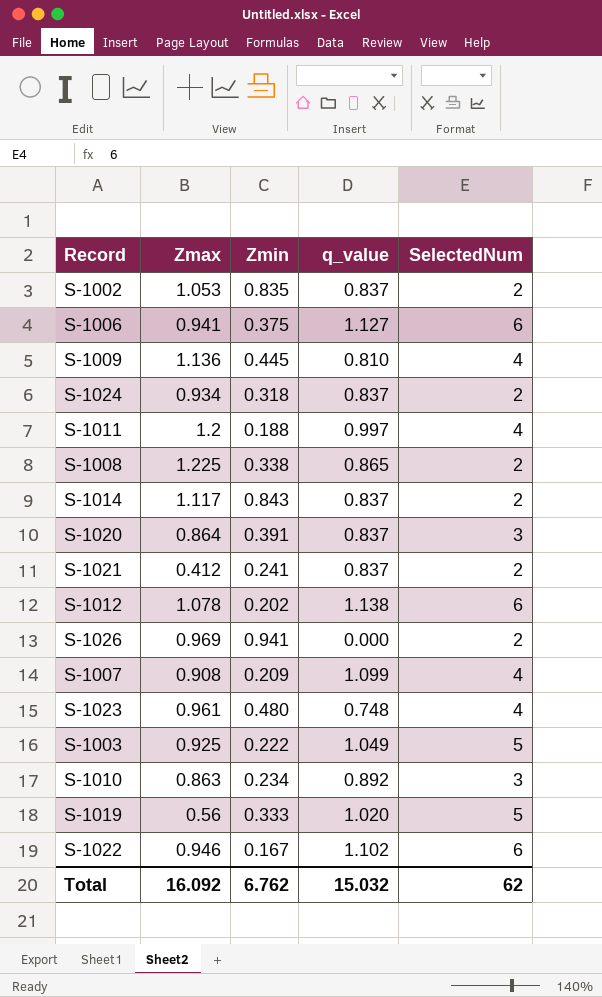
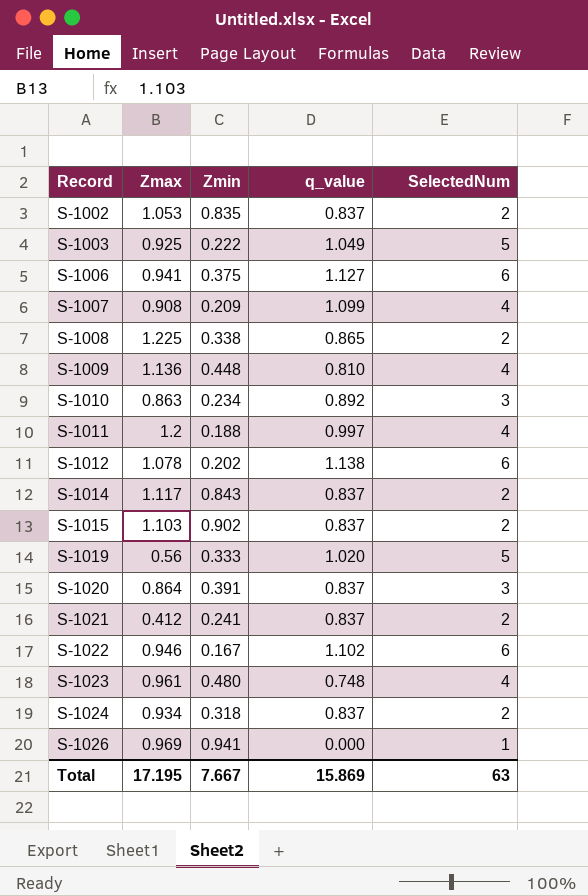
row order: none -> Record ascending
S-1009 | Zmin: 0.445 -> 0.448
row S-1015: none -> 1.103 | 0.902 | 0.837 | 2
S-1026 | SelectedNum: 2 -> 1
Total | Zmax: 16.092 -> 17.195
Total | Zmin: 6.762 -> 7.667
Total | q_value: 15.032 -> 15.869
Total | SelectedNum: 62 -> 63

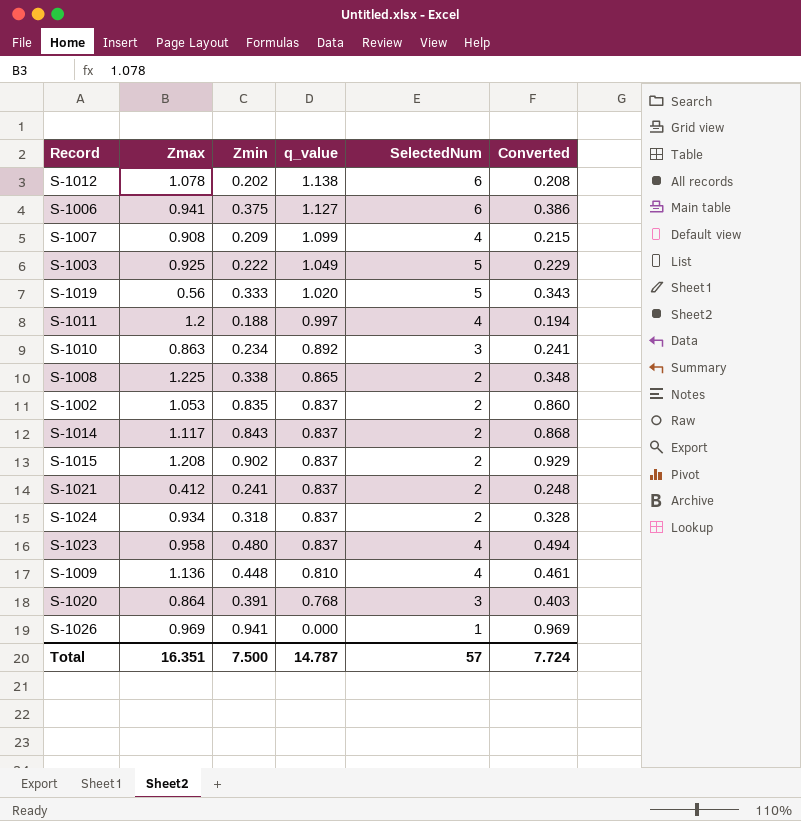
row order: Record ascending -> q_value descending
column Converted | formula: none -> [Zmin] * 1.03
row S-1022: 0.946 | 0.167 | 1.102 | 6 -> none
S-1015 | Zmax: 1.103 -> 1.208
S-1023 | Zmax: 0.961 -> 0.958
S-1023 | q_value: 0.748 -> 0.837
S-1020 | q_value: 0.837 -> 0.768
Total | Zmax: 17.195 -> 16.351
Total | Zmin: 7.667 -> 7.500
Total | q_value: 15.869 -> 14.787
Total | SelectedNum: 63 -> 57

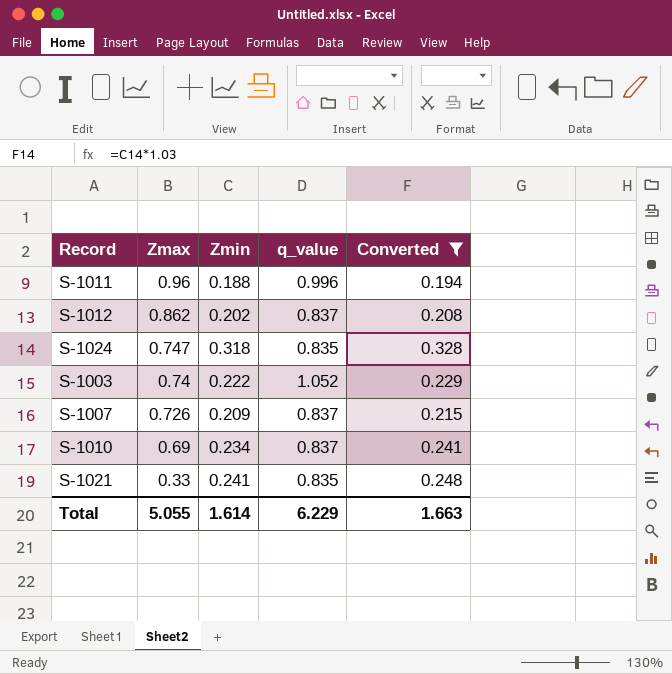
filter: none -> Converted <= 0.328
row order: q_value descending -> Zmax descending
column SelectedNum | position: 5 -> none
S-1011 | Zmax: 1.2 -> 0.96
S-1011 | q_value: 0.997 -> 0.996
S-1012 | Zmax: 1.078 -> 0.862
S-1012 | q_value: 1.138 -> 0.837
S-1024 | Zmax: 0.934 -> 0.747
S-1024 | q_value: 0.837 -> 0.835
S-1003 | Zmax: 0.925 -> 0.74
S-1003 | q_value: 1.049 -> 1.052
S-1007 | Zmax: 0.908 -> 0.726
S-1007 | q_value: 1.099 -> 0.837
S-1010 | Zmax: 0.863 -> 0.69
S-1010 | q_value: 0.892 -> 0.837
S-1021 | Zmax: 0.412 -> 0.33
S-1021 | q_value: 0.837 -> 0.835
Total | Zmax: 16.351 -> 5.055
Total | Zmin: 7.500 -> 1.614
Total | q_value: 14.787 -> 6.229
Total | Converted: 7.724 -> 1.663

